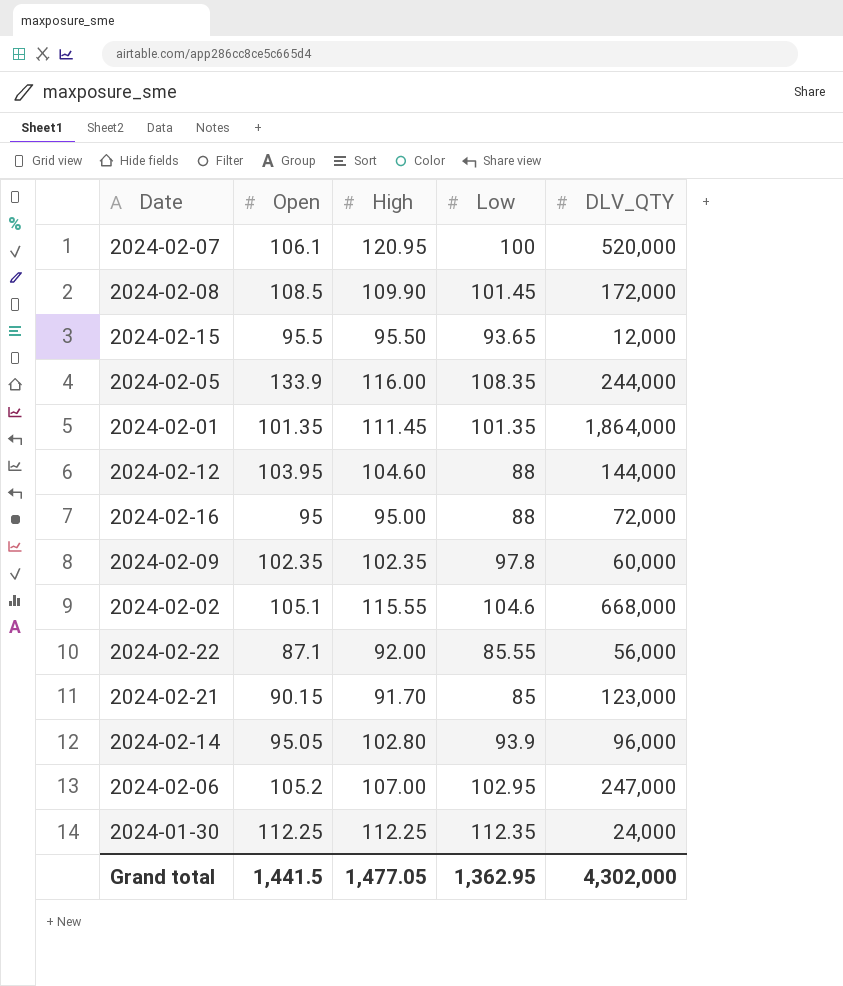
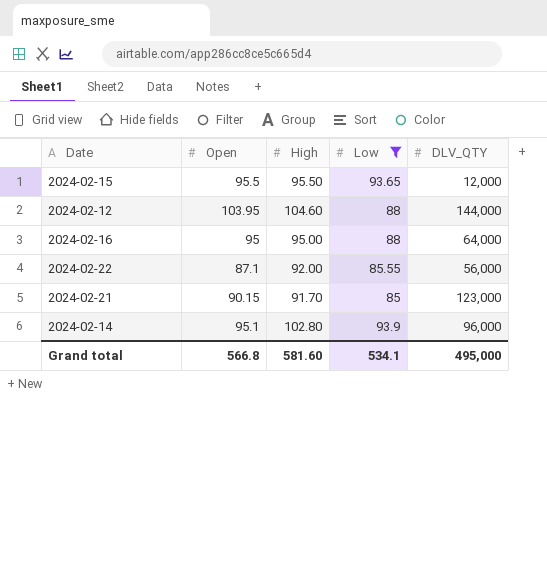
filter: none -> Low <= 93.9
2024-02-16 | DLV_QTY: 72,000 -> 64,000
2024-02-14 | Open: 95.05 -> 95.1
Grand total | Open: 1,441.5 -> 566.8
Grand total | High: 1,477.05 -> 581.60
Grand total | Low: 1,362.95 -> 534.1
Grand total | DLV_QTY: 4,302,000 -> 495,000

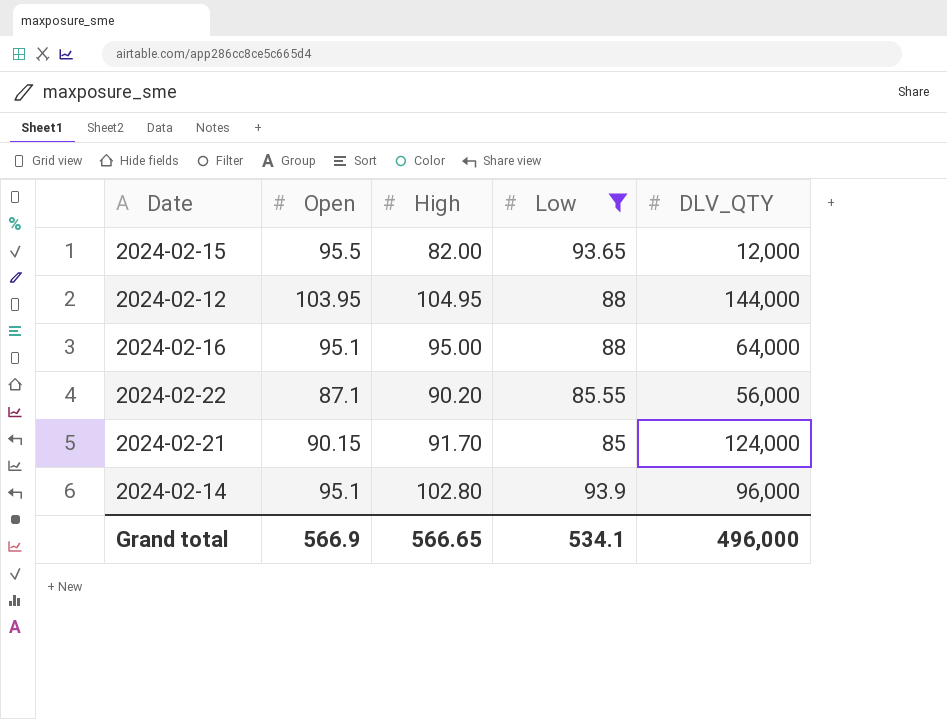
2024-02-15 | High: 95.50 -> 82.00
2024-02-12 | High: 104.60 -> 104.95
2024-02-16 | Open: 95 -> 95.1
2024-02-22 | High: 92.00 -> 90.20
2024-02-21 | DLV_QTY: 123,000 -> 124,000
Grand total | Open: 566.8 -> 566.9
Grand total | High: 581.60 -> 566.65
Grand total | DLV_QTY: 495,000 -> 496,000

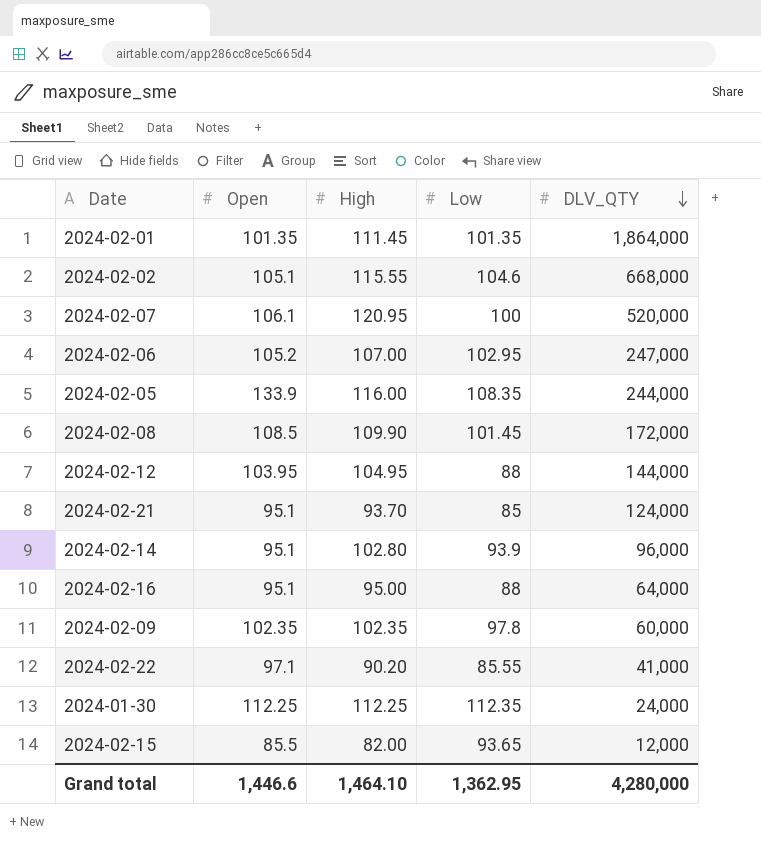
filter: Low <= 93.9 -> none
row order: none -> DLV_QTY descending
2024-02-21 | Open: 90.15 -> 95.1
2024-02-21 | High: 91.70 -> 93.70
2024-02-22 | Open: 87.1 -> 97.1
2024-02-22 | DLV_QTY: 56,000 -> 41,000
2024-02-15 | Open: 95.5 -> 85.5
Grand total | Open: 566.9 -> 1,446.6
Grand total | High: 566.65 -> 1,464.10
Grand total | Low: 534.1 -> 1,362.95
Grand total | DLV_QTY: 496,000 -> 4,280,000

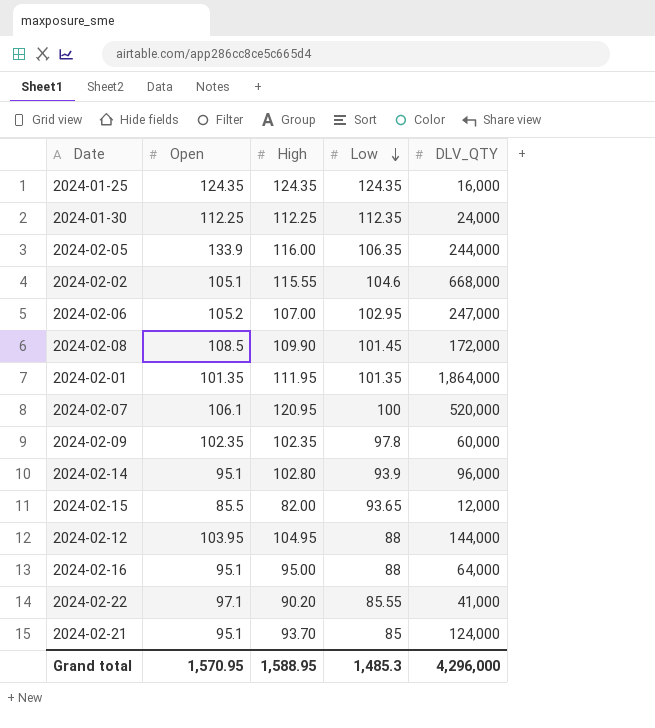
row order: DLV_QTY descending -> Low descending
row 2024-01-25: none -> 124.35 | 124.35 | 124.35 | 16,000
2024-02-05 | Low: 108.35 -> 106.35
2024-02-01 | High: 111.45 -> 111.95
Grand total | Open: 1,446.6 -> 1,570.95
Grand total | High: 1,464.10 -> 1,588.95
Grand total | Low: 1,362.95 -> 1,485.3
Grand total | DLV_QTY: 4,280,000 -> 4,296,000

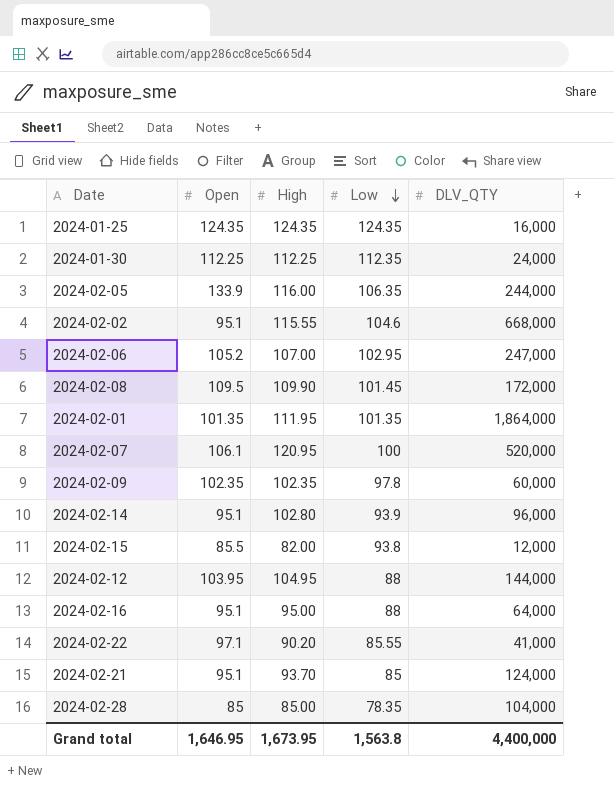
2024-02-02 | Open: 105.1 -> 95.1
2024-02-08 | Open: 108.5 -> 109.5
2024-02-15 | Low: 93.65 -> 93.8
row 2024-02-28: none -> 85 | 85.00 | 78.35 | 104,000
Grand total | Open: 1,570.95 -> 1,646.95
Grand total | High: 1,588.95 -> 1,673.95
Grand total | Low: 1,485.3 -> 1,563.8
Grand total | DLV_QTY: 4,296,000 -> 4,400,000

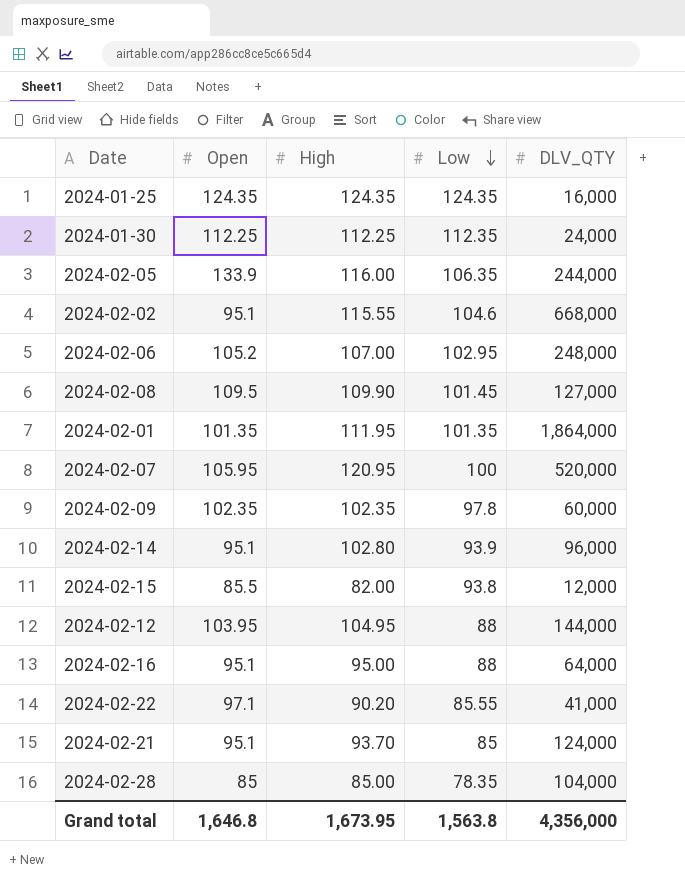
2024-02-06 | DLV_QTY: 247,000 -> 248,000
2024-02-08 | DLV_QTY: 172,000 -> 127,000
2024-02-07 | Open: 106.1 -> 105.95
Grand total | Open: 1,646.95 -> 1,646.8
Grand total | DLV_QTY: 4,400,000 -> 4,356,000

